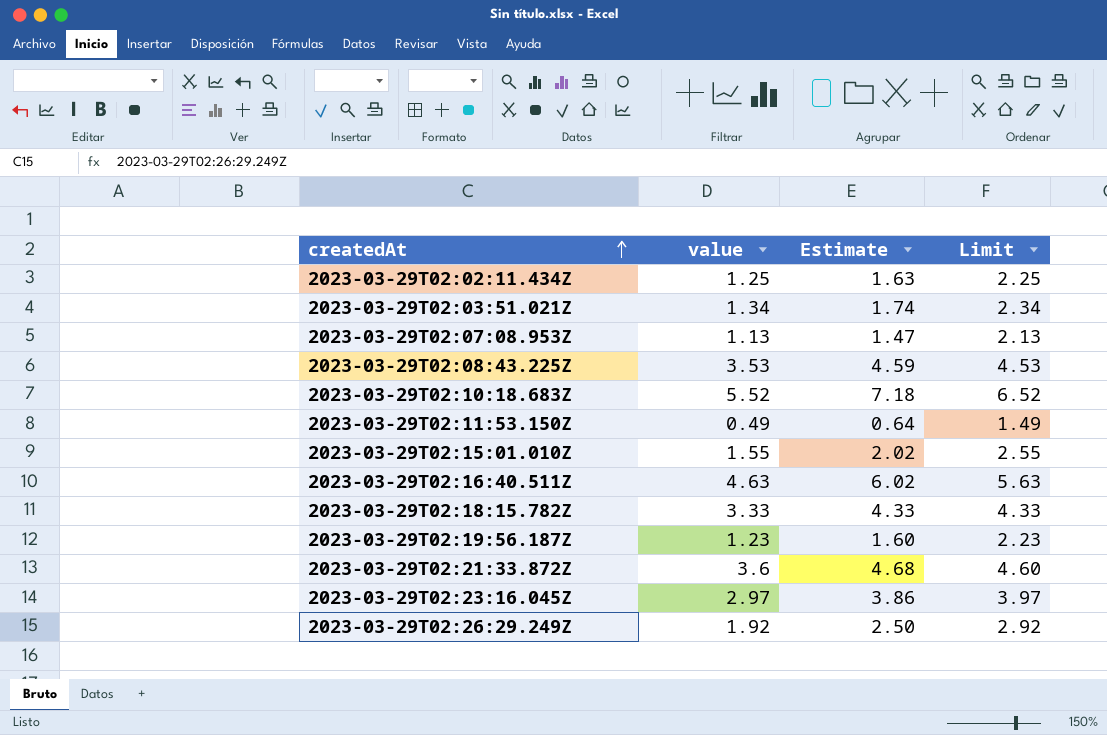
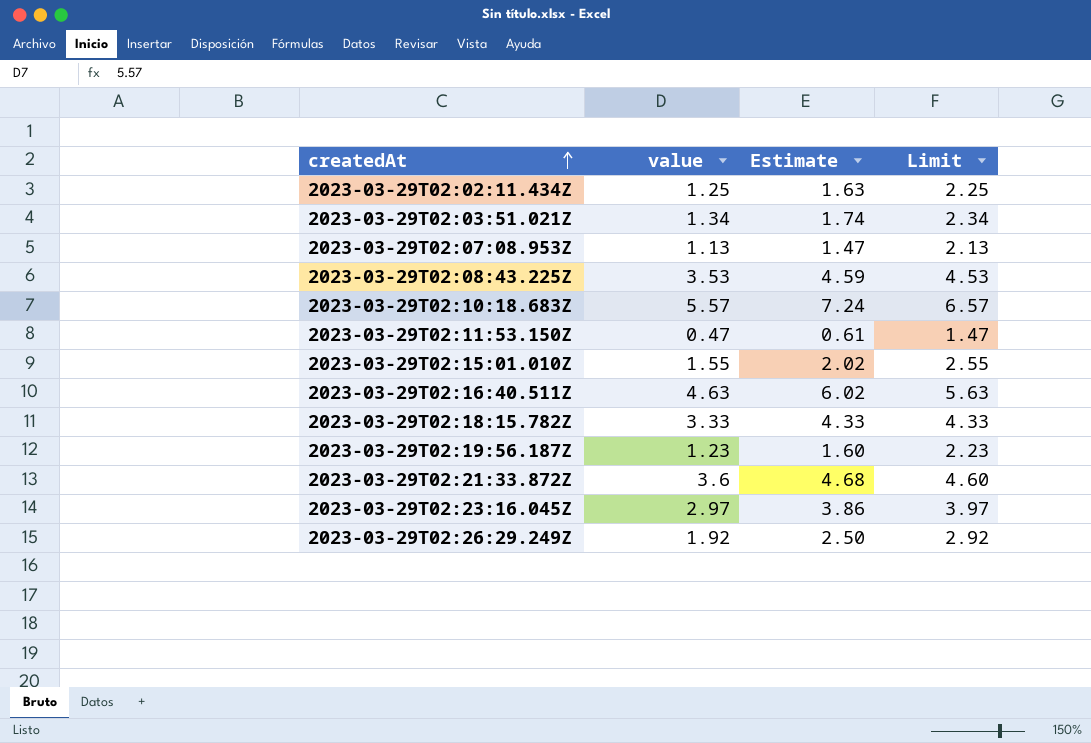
2023-03-29T02:10:18.683Z | value: 5.52 -> 5.57
2023-03-29T02:10:18.683Z | Estimate: 7.18 -> 7.24
2023-03-29T02:10:18.683Z | Limit: 6.52 -> 6.57
2023-03-29T02:11:53.150Z | value: 0.49 -> 0.47
2023-03-29T02:11:53.150Z | Estimate: 0.64 -> 0.61
2023-03-29T02:11:53.150Z | Limit: 1.49 -> 1.47

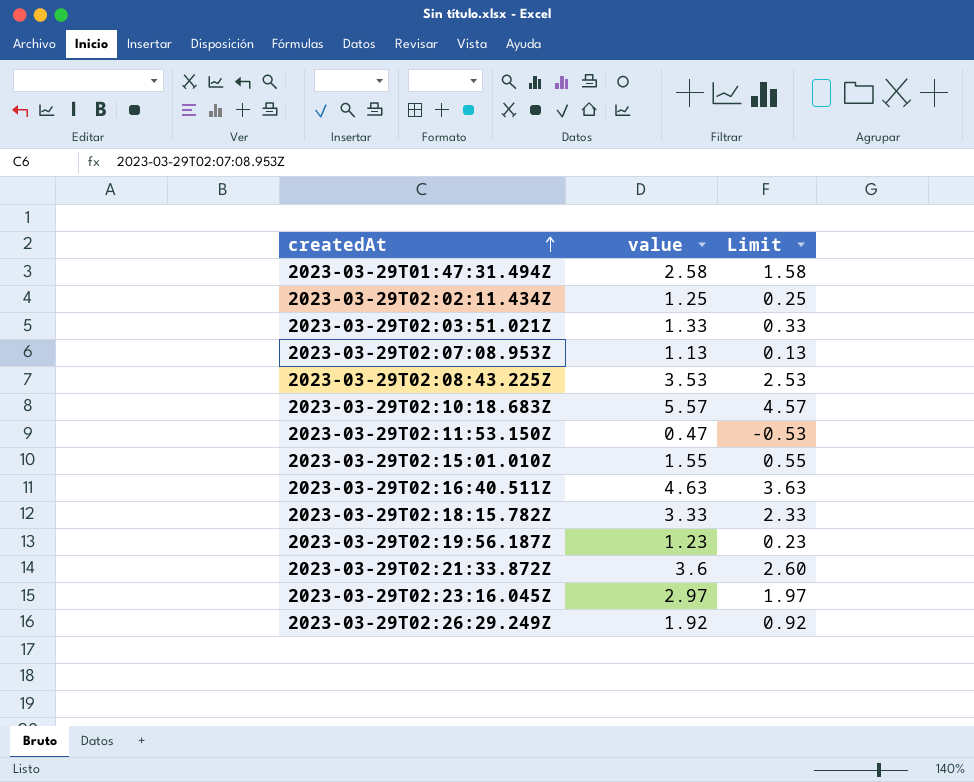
column Estimate | formula: [value] * 1.3 -> none
column Limit | formula: [value] + 1 -> [value] - 1
row 2023-03-29T01:47:31.494Z: none -> 2.58 | 1.58
2023-03-29T02:03:51.021Z | value: 1.34 -> 1.33

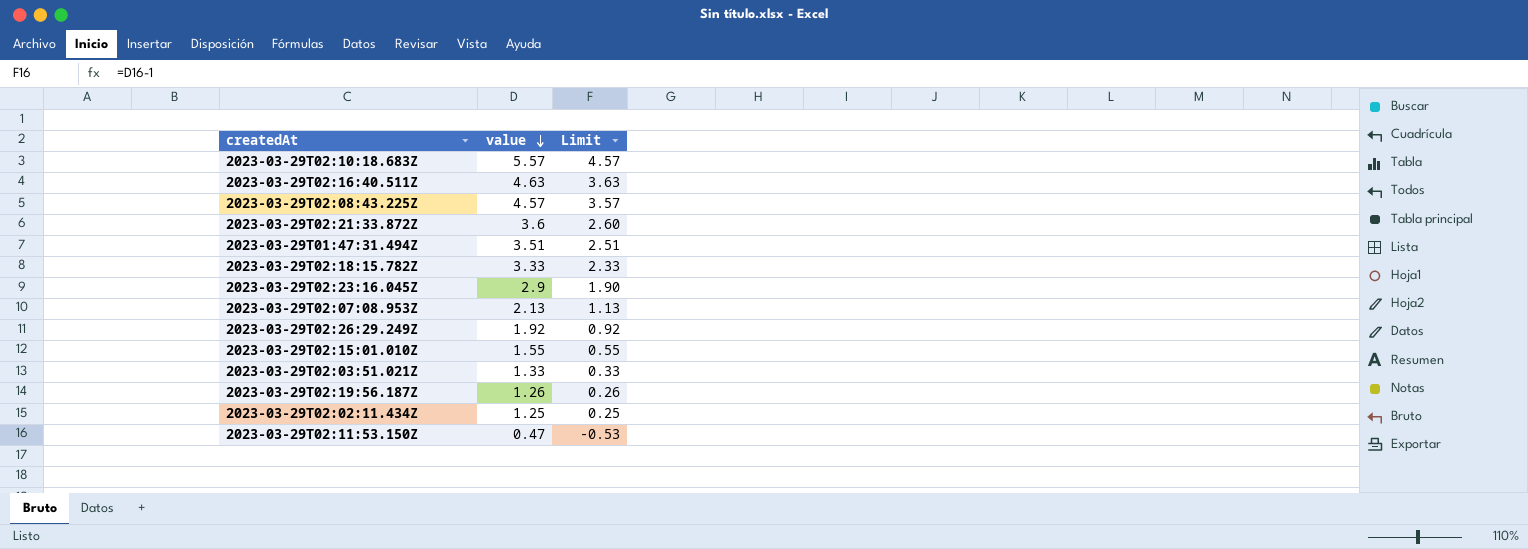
row order: createdAt ascending -> value descending
2023-03-29T02:08:43.225Z | value: 3.53 -> 4.57
2023-03-29T02:08:43.225Z | Limit: 2.53 -> 3.57
2023-03-29T01:47:31.494Z | value: 2.58 -> 3.51
2023-03-29T01:47:31.494Z | Limit: 1.58 -> 2.51
2023-03-29T02:23:16.045Z | value: 2.97 -> 2.9
2023-03-29T02:23:16.045Z | Limit: 1.97 -> 1.90
2023-03-29T02:07:08.953Z | value: 1.13 -> 2.13
2023-03-29T02:07:08.953Z | Limit: 0.13 -> 1.13
2023-03-29T02:19:56.187Z | value: 1.23 -> 1.26
2023-03-29T02:19:56.187Z | Limit: 0.23 -> 0.26

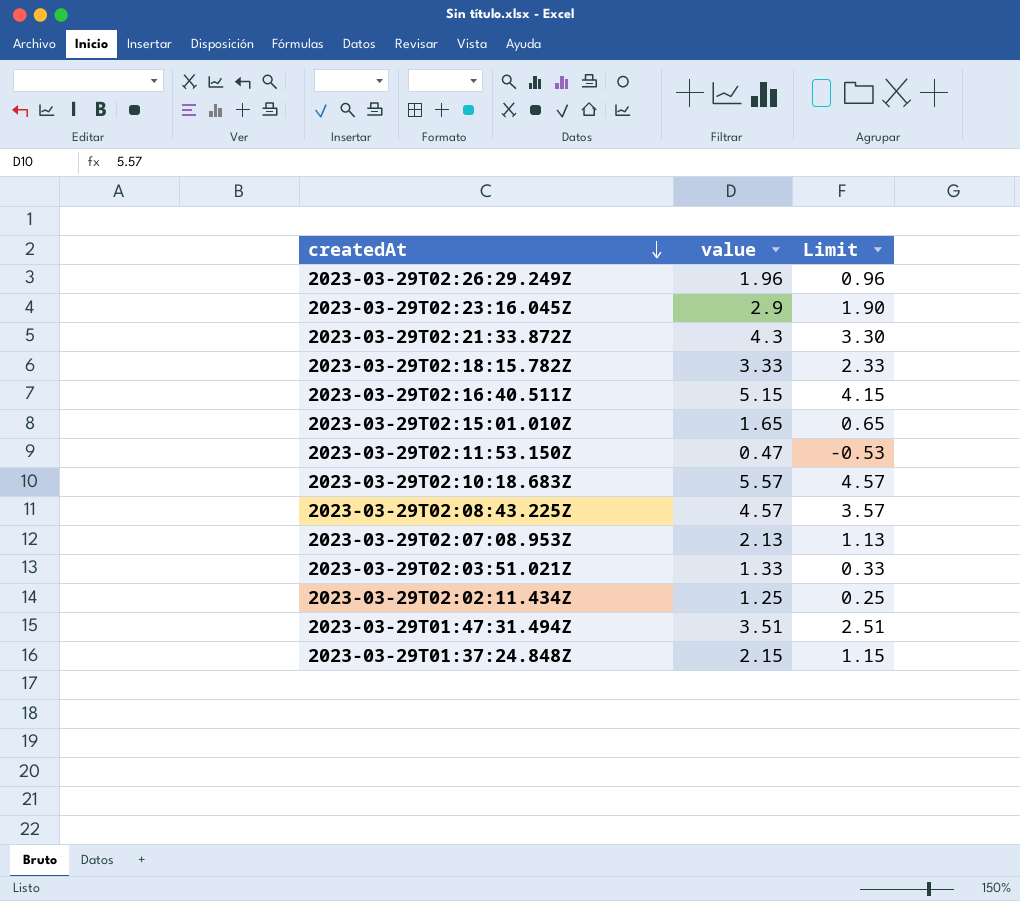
row order: value descending -> createdAt descending
row 2023-03-29T02:19:56.187Z: 1.26 | 0.26 -> none
2023-03-29T02:26:29.249Z | value: 1.92 -> 1.96
2023-03-29T02:26:29.249Z | Limit: 0.92 -> 0.96
2023-03-29T02:21:33.872Z | value: 3.6 -> 4.3
2023-03-29T02:21:33.872Z | Limit: 2.60 -> 3.30
2023-03-29T02:16:40.511Z | value: 4.63 -> 5.15
2023-03-29T02:16:40.511Z | Limit: 3.63 -> 4.15
2023-03-29T02:15:01.010Z | value: 1.55 -> 1.65
2023-03-29T02:15:01.010Z | Limit: 0.55 -> 0.65
row 2023-03-29T01:37:24.848Z: none -> 2.15 | 1.15

